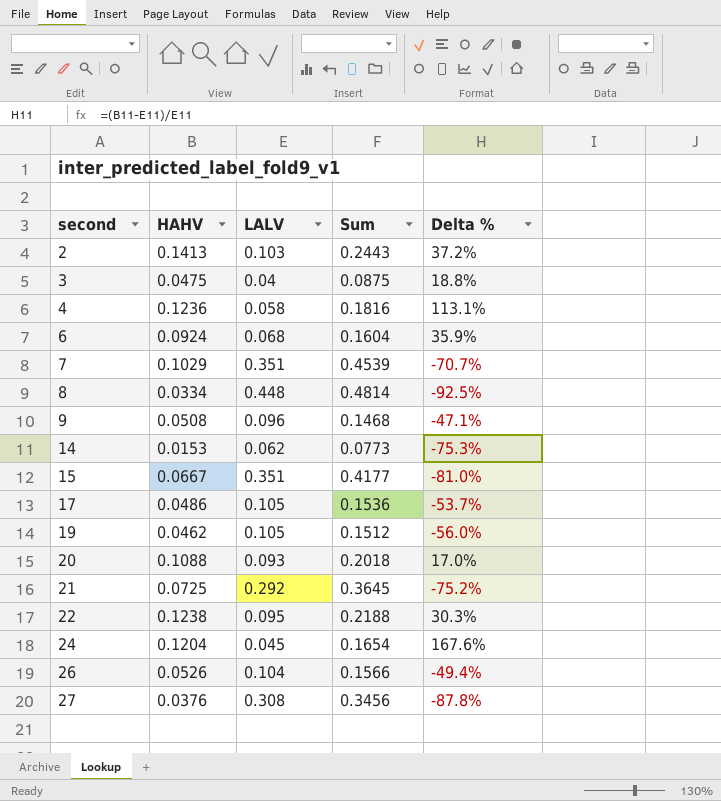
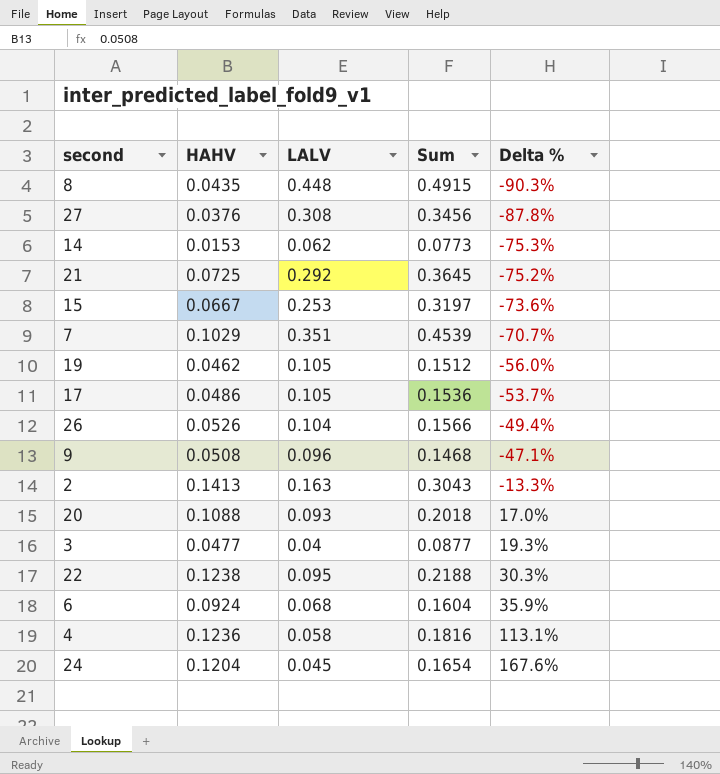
row order: second ascending -> Delta % ascending
8 | HAHV: 0.0334 -> 0.0435
8 | Sum: 0.4814 -> 0.4915
8 | Delta %: -92.5% -> -90.3%
15 | LALV: 0.351 -> 0.253
15 | Sum: 0.4177 -> 0.3197
15 | Delta %: -81.0% -> -73.6%
2 | LALV: 0.103 -> 0.163
2 | Sum: 0.2443 -> 0.3043
2 | Delta %: 37.2% -> -13.3%
3 | HAHV: 0.0475 -> 0.0477
3 | Sum: 0.0875 -> 0.0877
3 | Delta %: 18.8% -> 19.3%

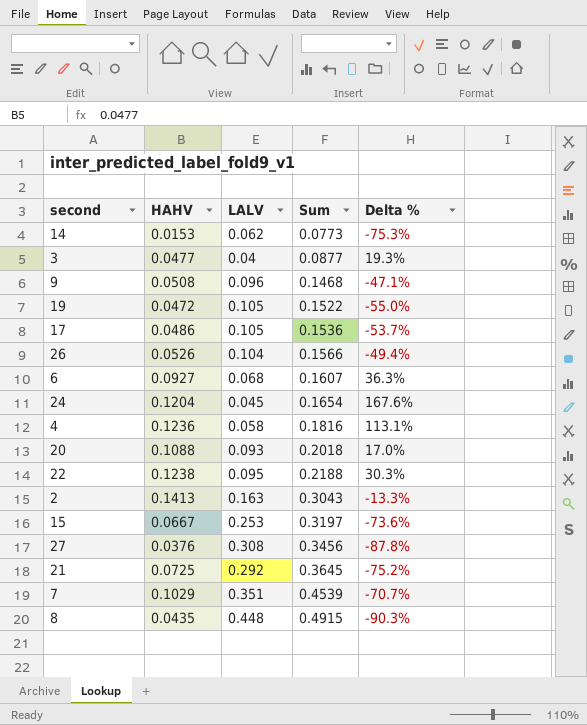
row order: Delta % ascending -> Sum ascending
19 | HAHV: 0.0462 -> 0.0472
19 | Sum: 0.1512 -> 0.1522
19 | Delta %: -56.0% -> -55.0%
6 | HAHV: 0.0924 -> 0.0927
6 | Sum: 0.1604 -> 0.1607
6 | Delta %: 35.9% -> 36.3%

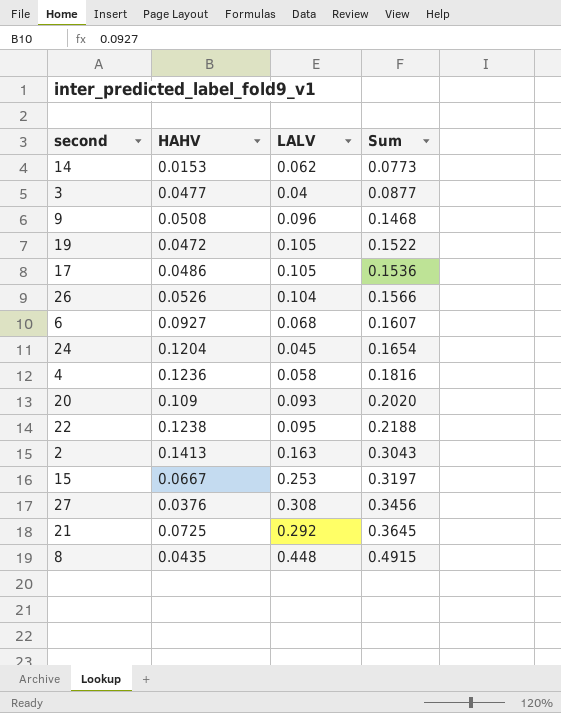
column Delta % | formula: ([HAHV] - [LALV]) / [LALV] -> none
row 7: 0.1029 | 0.351 | 0.4539 | -70.7% -> none
20 | HAHV: 0.1088 -> 0.109
20 | Sum: 0.2018 -> 0.2020

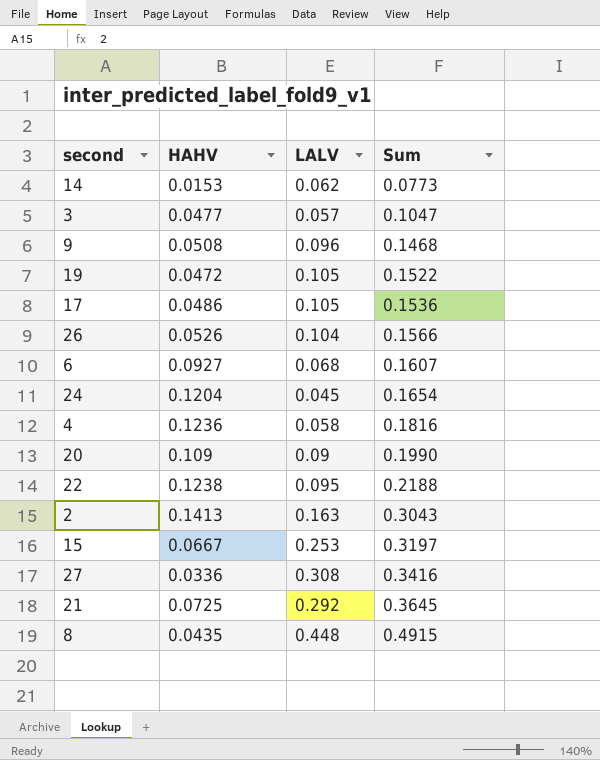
3 | LALV: 0.04 -> 0.057
3 | Sum: 0.0877 -> 0.1047
20 | LALV: 0.093 -> 0.09
20 | Sum: 0.2020 -> 0.1990
27 | HAHV: 0.0376 -> 0.0336
27 | Sum: 0.3456 -> 0.3416

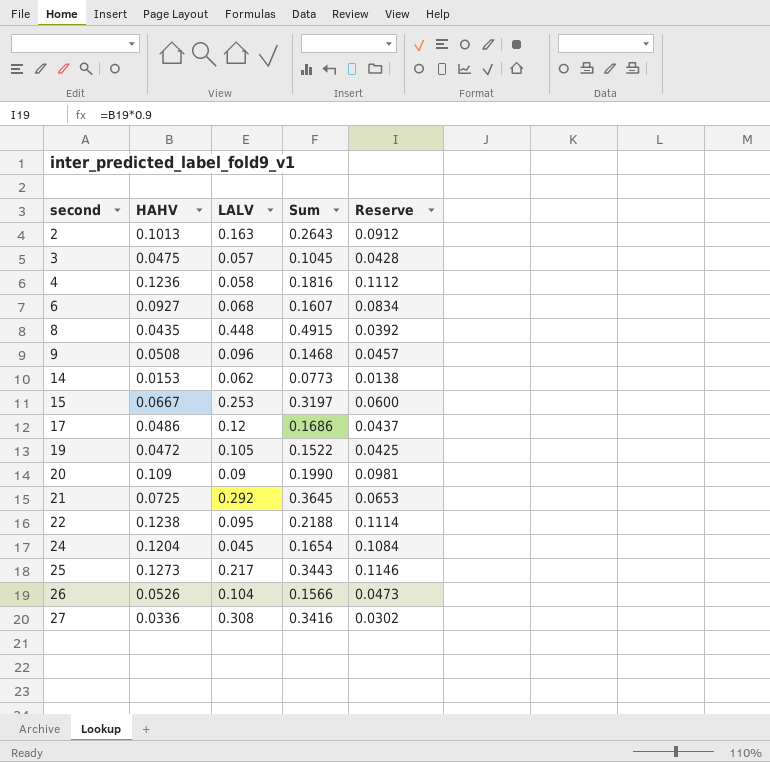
row order: Sum ascending -> second ascending
column Reserve | formula: none -> [HAHV] * 0.9
2 | HAHV: 0.1413 -> 0.1013
2 | Sum: 0.3043 -> 0.2643
3 | HAHV: 0.0477 -> 0.0475
3 | Sum: 0.1047 -> 0.1045
17 | LALV: 0.105 -> 0.12
17 | Sum: 0.1536 -> 0.1686
row 25: none -> 0.1273 | 0.217 | 0.3443 | 0.1146

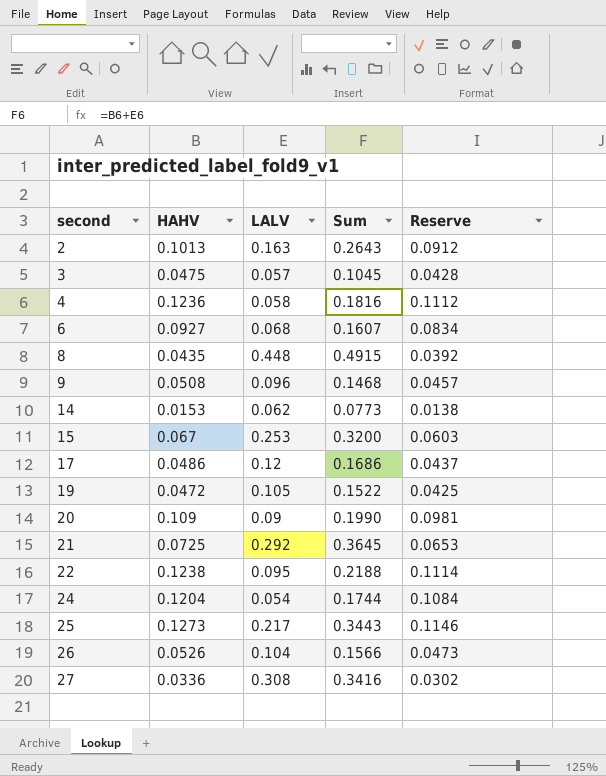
15 | HAHV: 0.0667 -> 0.067
15 | Sum: 0.3197 -> 0.3200
15 | Reserve: 0.0600 -> 0.0603
24 | LALV: 0.045 -> 0.054
24 | Sum: 0.1654 -> 0.1744

